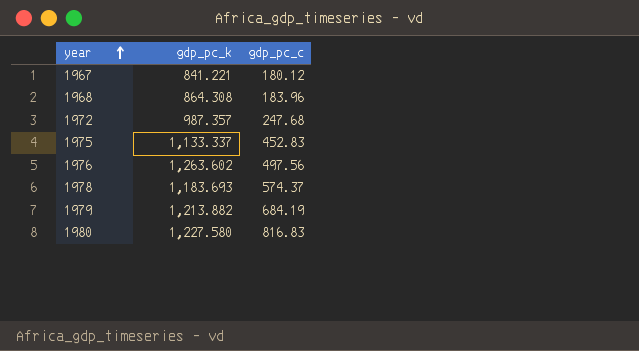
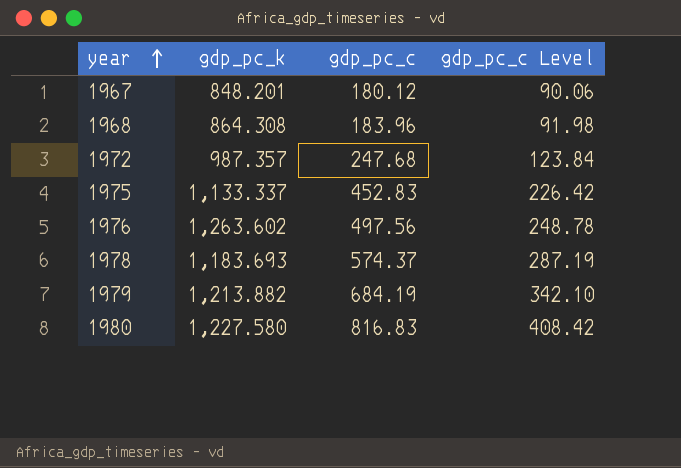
column gdp_pc_c Level | formula: none -> [gdp_pc_c] * 0.5
1967 | gdp_pc_k: 841.221 -> 848.201

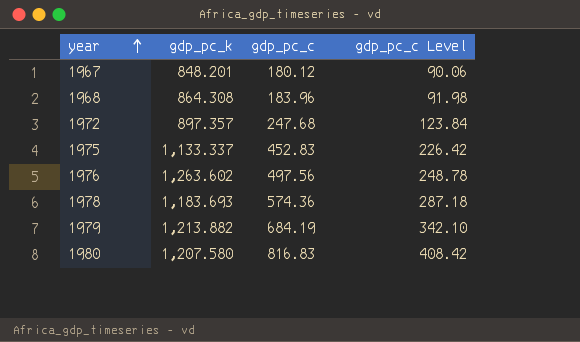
1972 | gdp_pc_k: 987.357 -> 897.357
1978 | gdp_pc_c: 574.37 -> 574.36
1978 | gdp_pc_c Level: 287.19 -> 287.18
1980 | gdp_pc_k: 1,227.580 -> 1,207.580

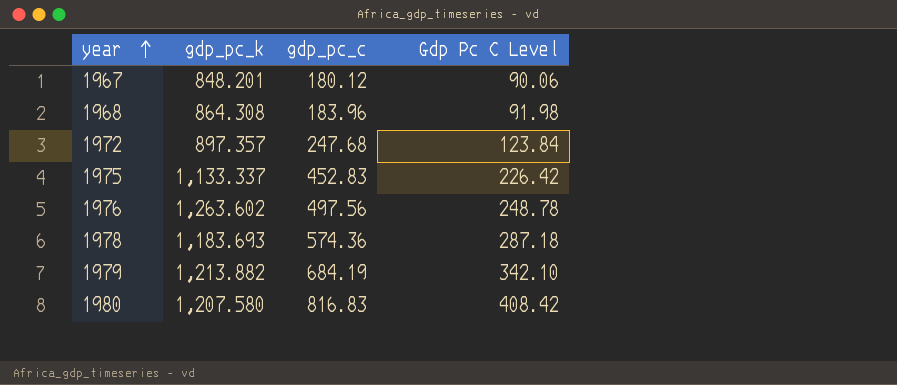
column name: gdp_pc_c Level -> Gdp Pc C Level

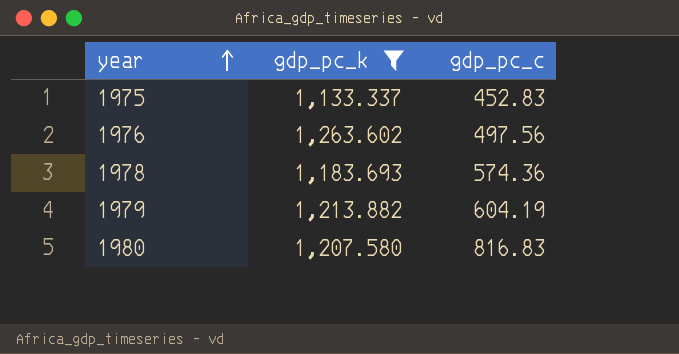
filter: none -> gdp_pc_k >= 1,133.337
column Gdp Pc C Level | formula: [gdp_pc_c] * 0.5 -> none
1979 | gdp_pc_c: 684.19 -> 604.19

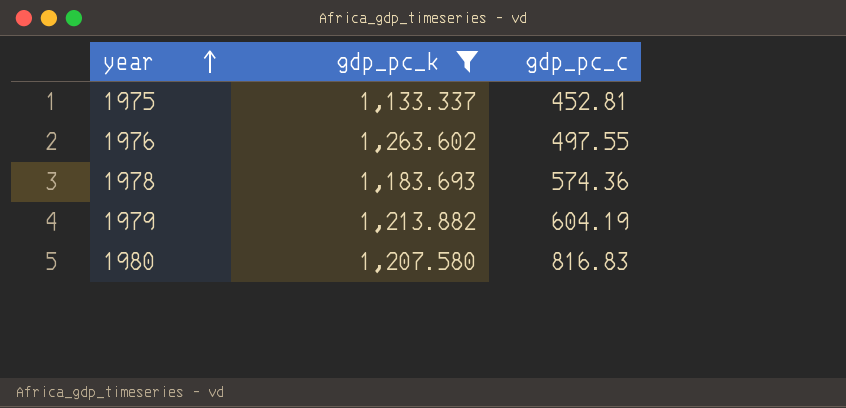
1975 | gdp_pc_c: 452.83 -> 452.81
1976 | gdp_pc_c: 497.56 -> 497.55

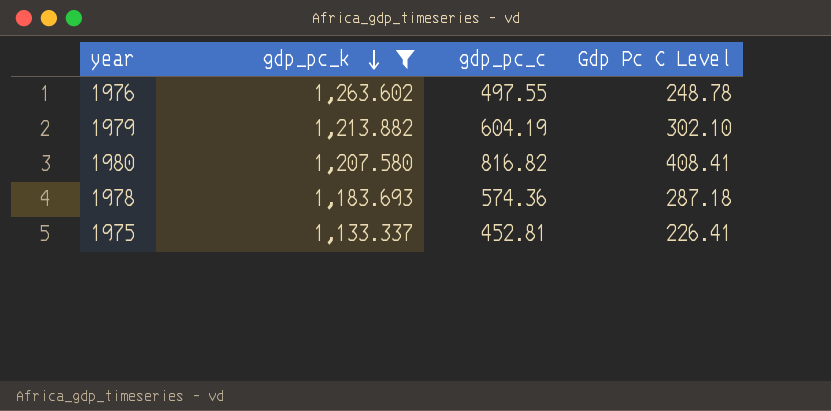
row order: year ascending -> gdp_pc_k descending
column Gdp Pc C Level | formula: none -> [gdp_pc_c] * 0.5
1980 | gdp_pc_c: 816.83 -> 816.82

